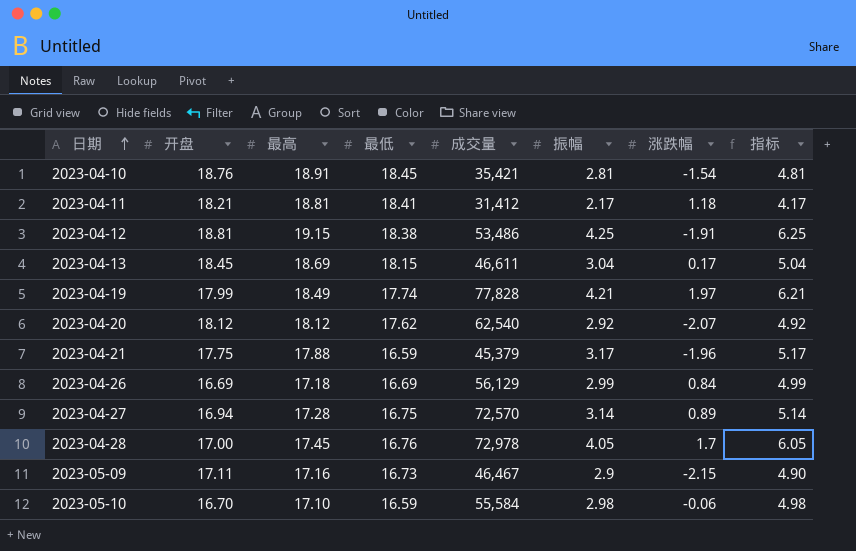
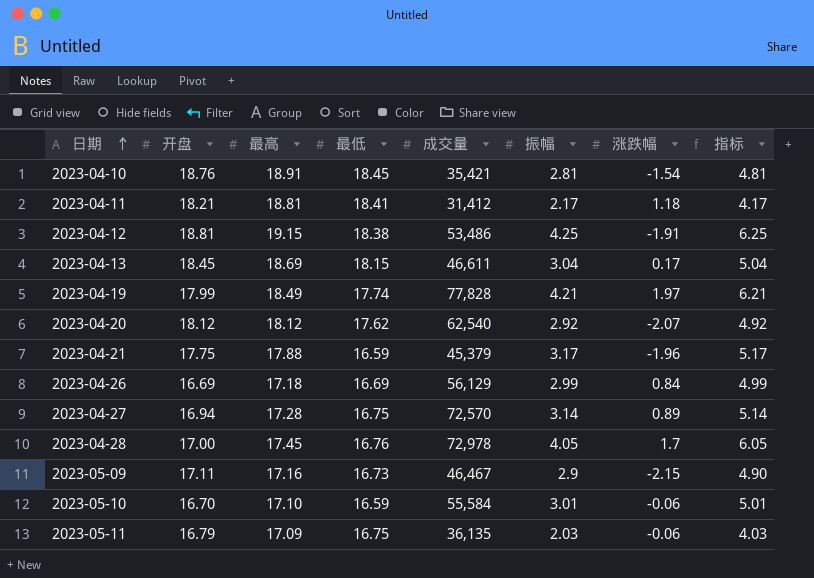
2023-05-10 | 振幅: 2.98 -> 3.01
2023-05-10 | 指标: 4.98 -> 5.01
row 2023-05-11: none -> 16.79 | 17.09 | 16.75 | 36,135 | 2.03 | -0.06 | 4.03

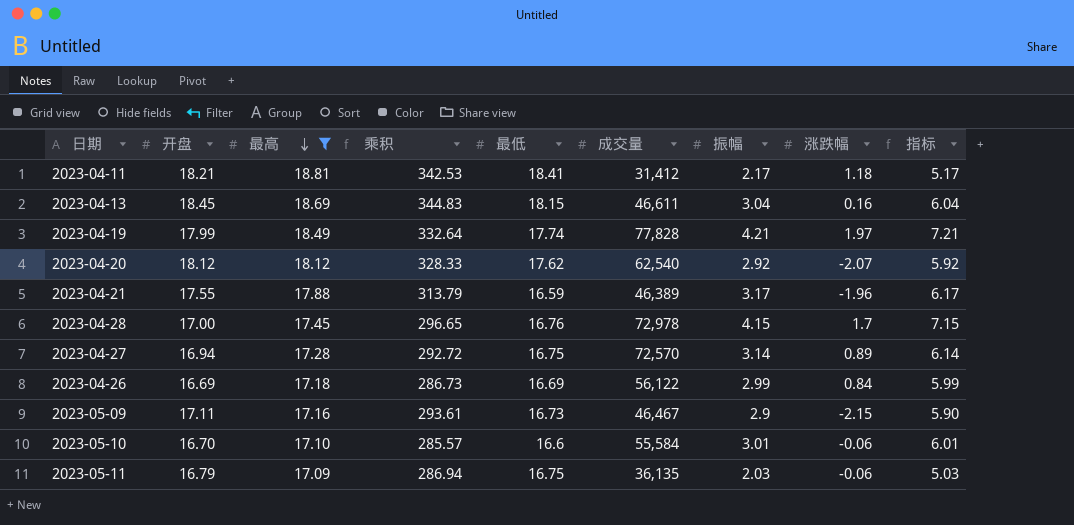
filter: none -> 最高 <= 18.81
row order: 日期 ascending -> 最高 descending
column 乘积 | formula: none -> [开盘] * [最高]
column 指标 | formula: [振幅] + 2 -> [振幅] + 3
2023-04-13 | 涨跌幅: 0.17 -> 0.16
2023-04-21 | 开盘: 17.75 -> 17.55
2023-04-21 | 成交量: 45,379 -> 46,389
2023-04-28 | 振幅: 4.05 -> 4.15
2023-04-26 | 成交量: 56,129 -> 56,122
2023-05-10 | 最低: 16.59 -> 16.6

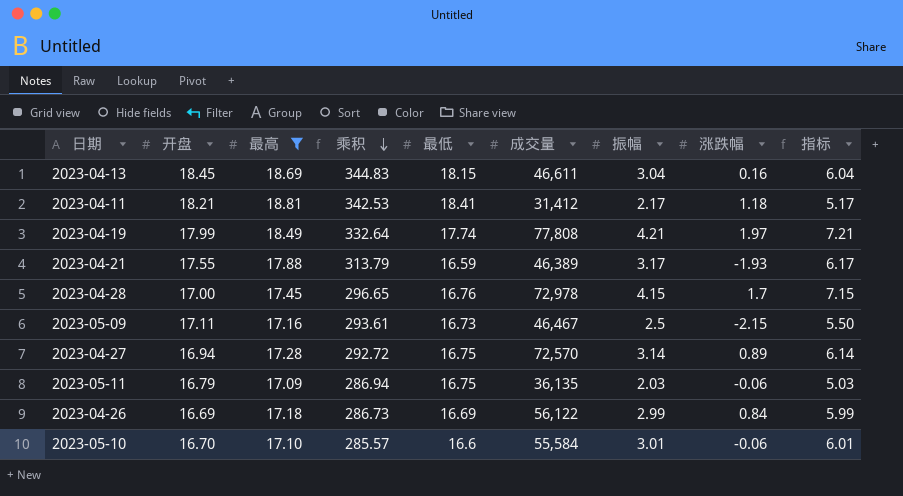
row order: 最高 descending -> 乘积 descending
row 2023-04-20: 18.12 | 18.12 | 328.33 | 17.62 | 62,540 | 2.92 | -2.07 | 5.92 -> none
2023-04-19 | 成交量: 77,828 -> 77,808
2023-04-21 | 涨跌幅: -1.96 -> -1.93
2023-05-09 | 振幅: 2.9 -> 2.5
2023-05-09 | 指标: 5.90 -> 5.50

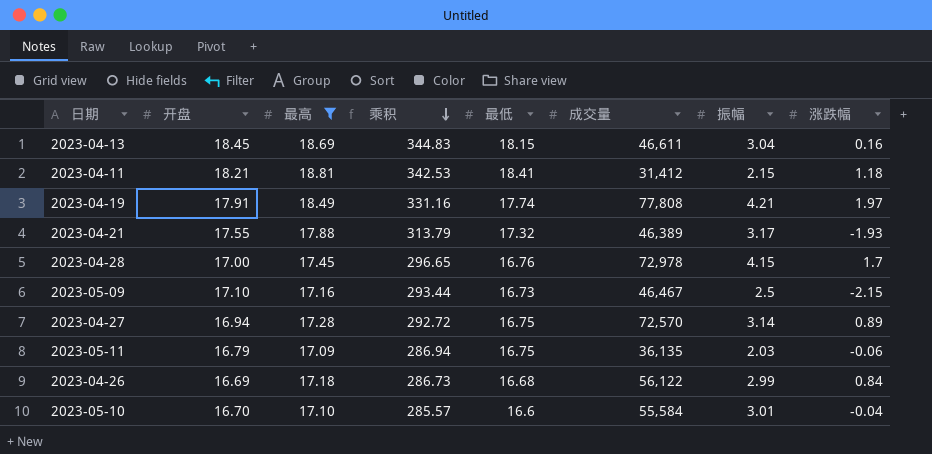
column 指标 | formula: [振幅] + 3 -> none
2023-04-11 | 振幅: 2.17 -> 2.15
2023-04-19 | 开盘: 17.99 -> 17.91
2023-04-19 | 乘积: 332.64 -> 331.16
2023-04-21 | 最低: 16.59 -> 17.32
2023-05-09 | 开盘: 17.11 -> 17.10
2023-05-09 | 乘积: 293.61 -> 293.44
2023-04-26 | 最低: 16.69 -> 16.68
2023-05-10 | 涨跌幅: -0.06 -> -0.04

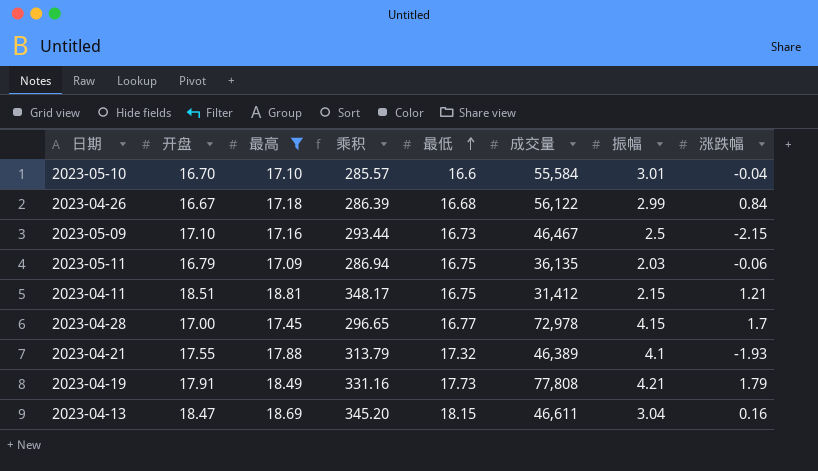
row order: 乘积 descending -> 最低 ascending
row 2023-04-27: 16.94 | 17.28 | 292.72 | 16.75 | 72,570 | 3.14 | 0.89 -> none
2023-04-26 | 开盘: 16.69 -> 16.67
2023-04-26 | 乘积: 286.73 -> 286.39
2023-04-11 | 开盘: 18.21 -> 18.51
2023-04-11 | 乘积: 342.53 -> 348.17
2023-04-11 | 最低: 18.41 -> 16.75
2023-04-11 | 涨跌幅: 1.18 -> 1.21
2023-04-28 | 最低: 16.76 -> 16.77
2023-04-21 | 振幅: 3.17 -> 4.1
2023-04-19 | 最低: 17.74 -> 17.73
2023-04-19 | 涨跌幅: 1.97 -> 1.79
2023-04-13 | 开盘: 18.45 -> 18.47
2023-04-13 | 乘积: 344.83 -> 345.20

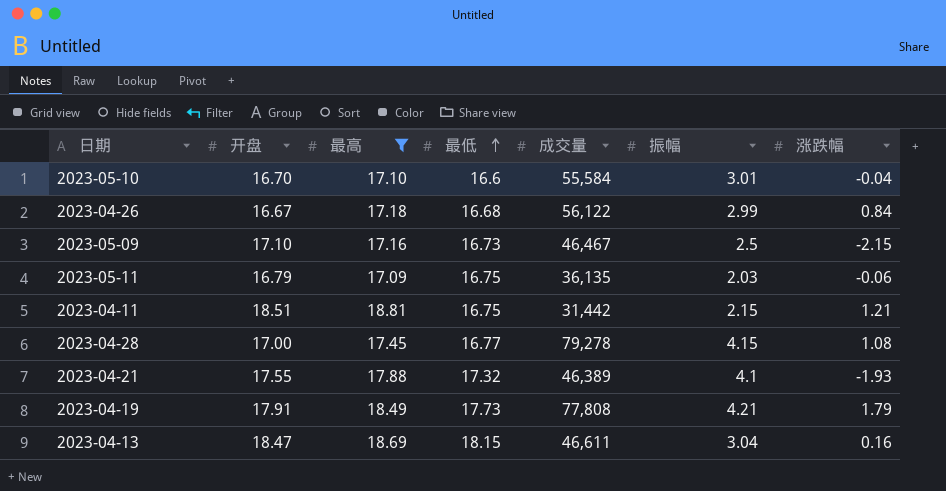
column 乘积 | formula: [开盘] * [最高] -> none
2023-04-11 | 成交量: 31,412 -> 31,442
2023-04-28 | 成交量: 72,978 -> 79,278
2023-04-28 | 涨跌幅: 1.7 -> 1.08

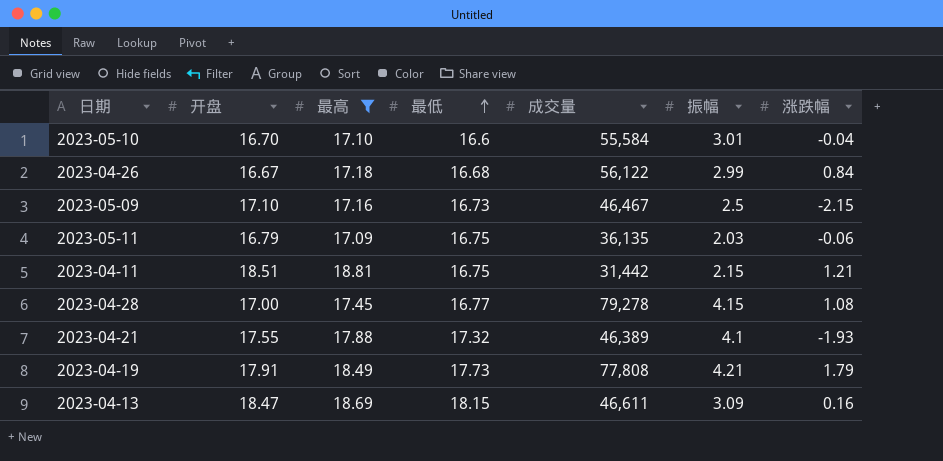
2023-04-13 | 振幅: 3.04 -> 3.09

